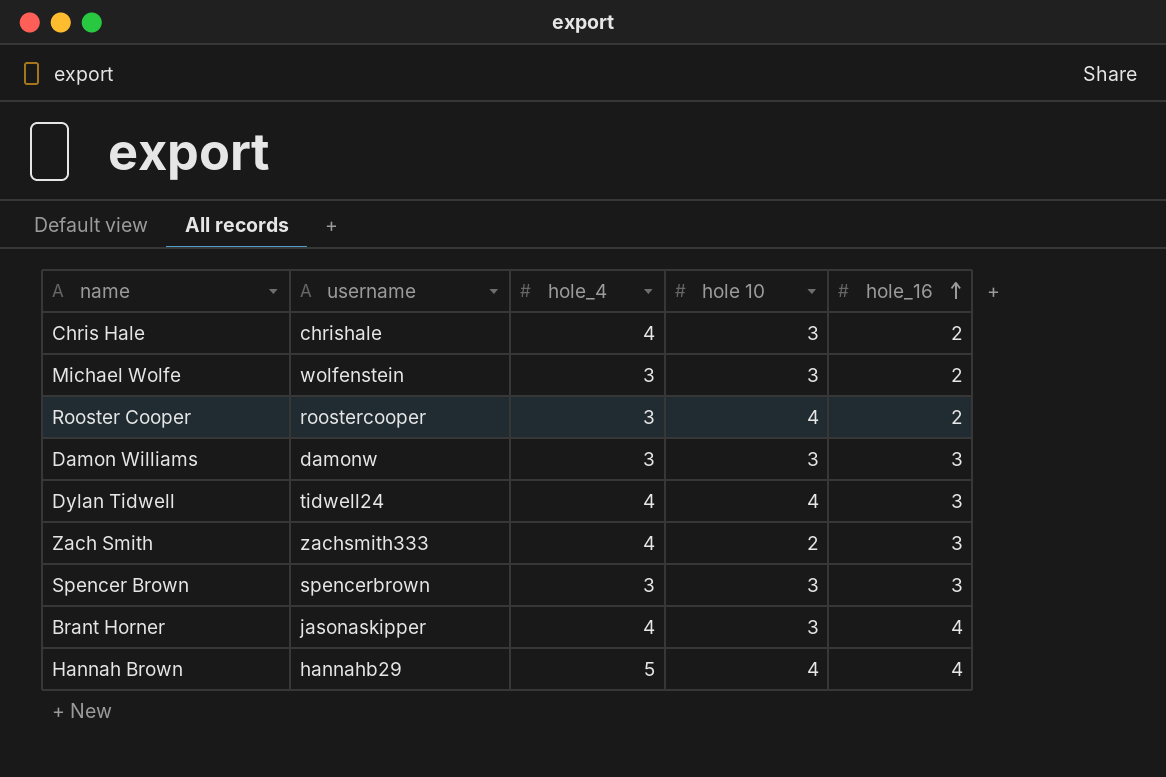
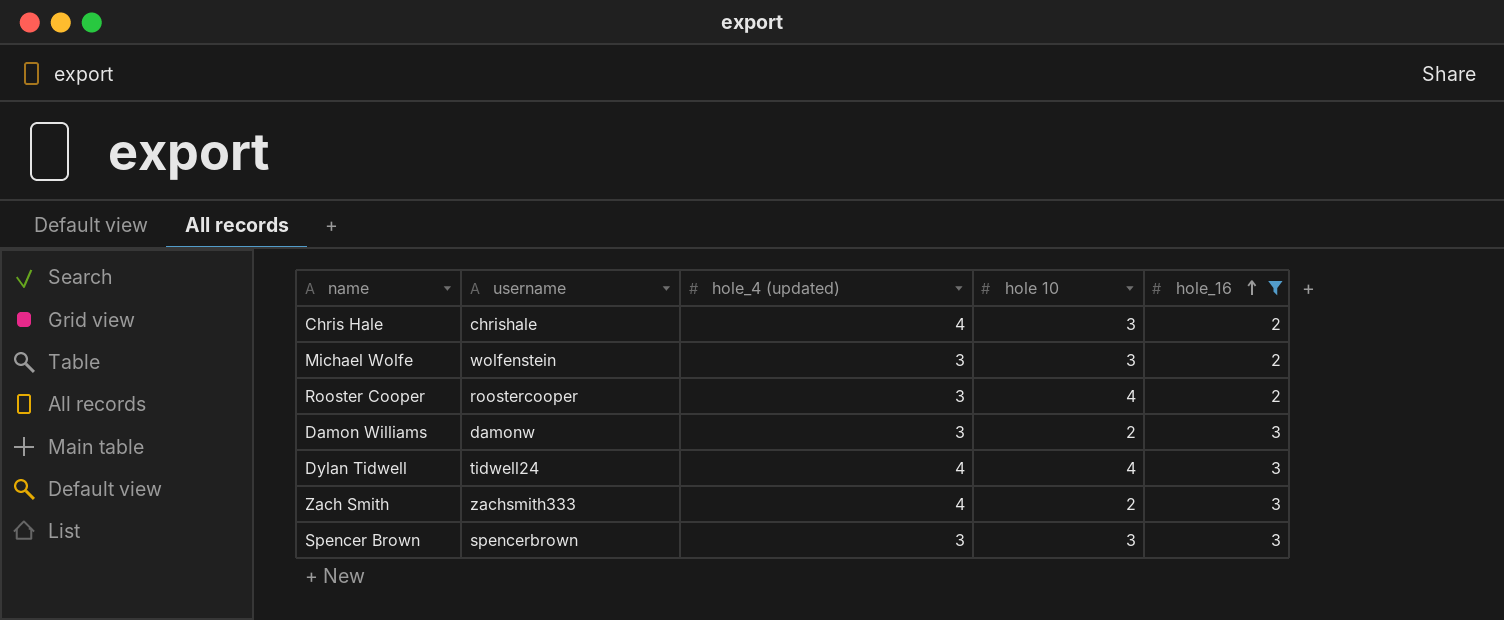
filter: none -> hole_16 != 4
column name: hole_4 -> hole_4 (updated)
Damon Williams | hole 10: 3 -> 2

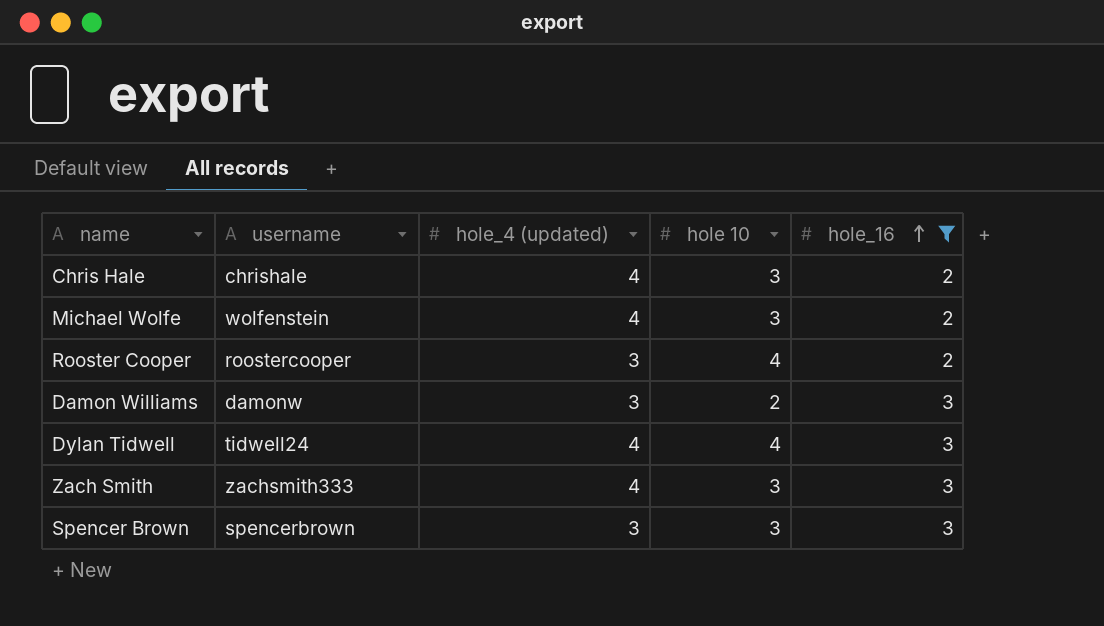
Michael Wolfe | hole_4 (updated): 3 -> 4
Zach Smith | hole 10: 2 -> 3

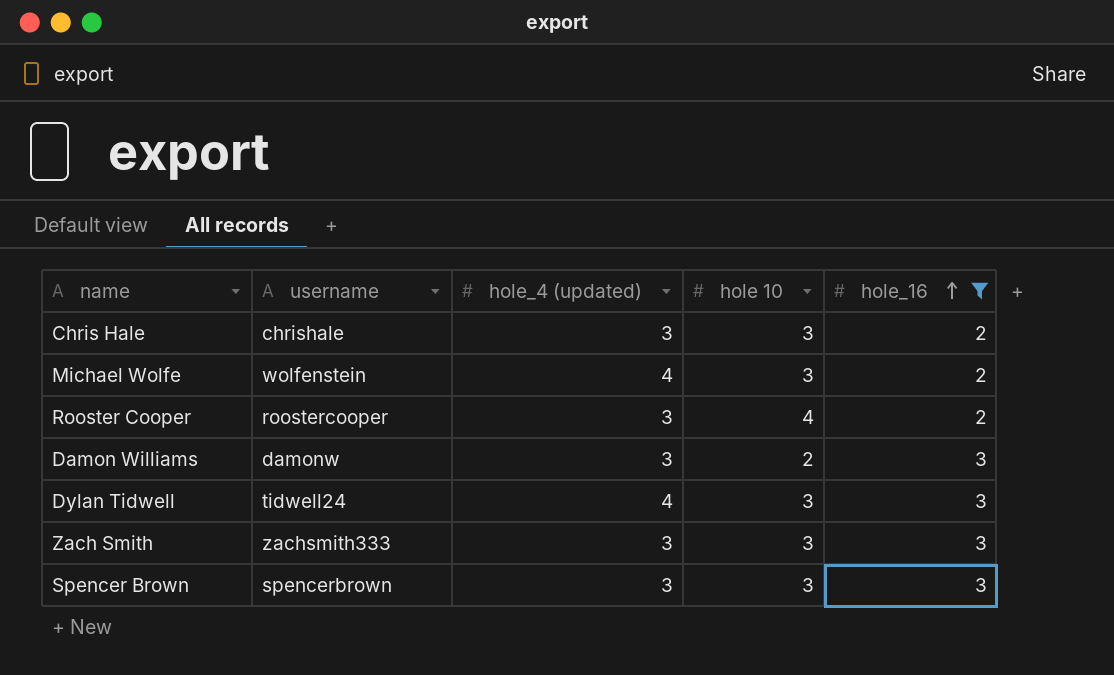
Chris Hale | hole_4 (updated): 4 -> 3
Dylan Tidwell | hole 10: 4 -> 3
Zach Smith | hole_4 (updated): 4 -> 3

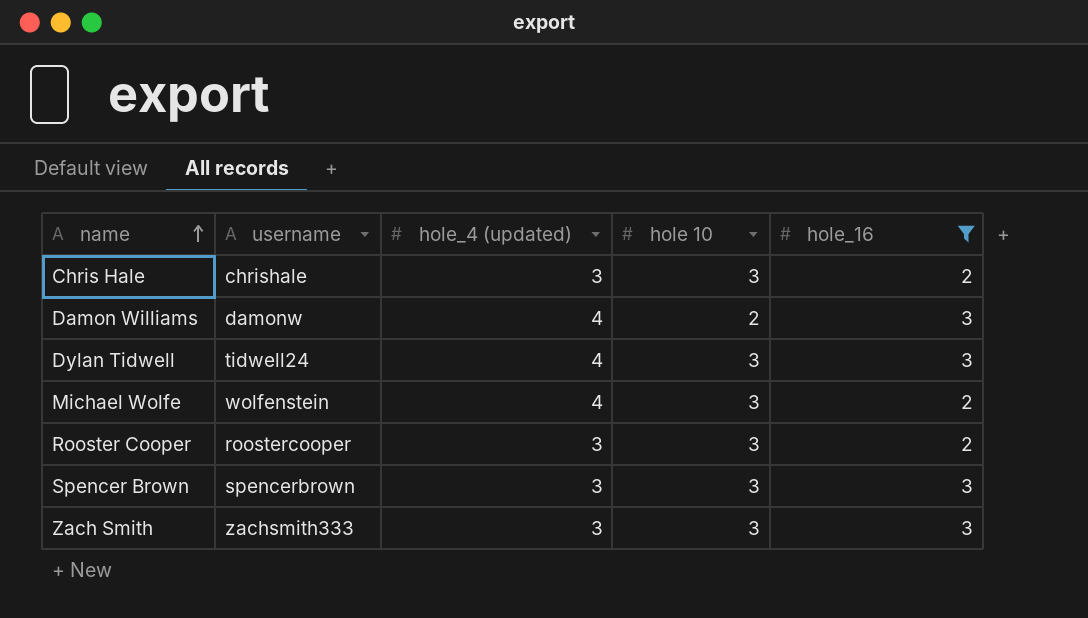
row order: hole_16 ascending -> name ascending
Damon Williams | hole_4 (updated): 3 -> 4
Rooster Cooper | hole 10: 4 -> 3

